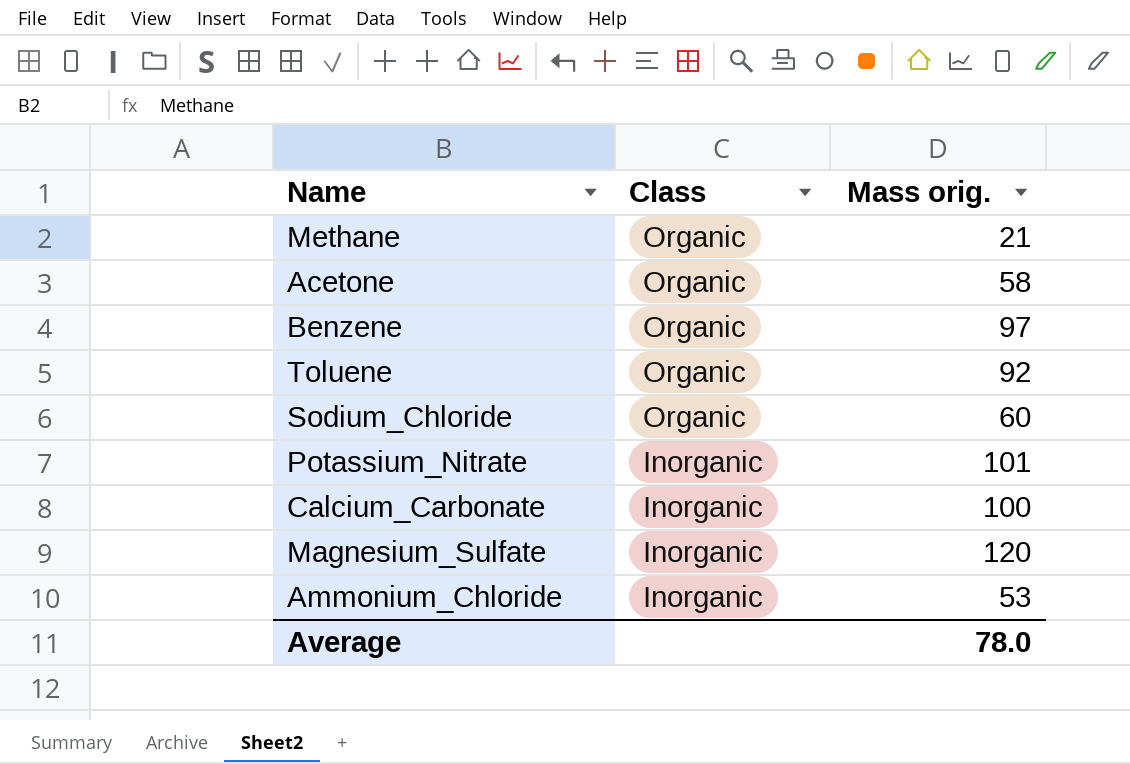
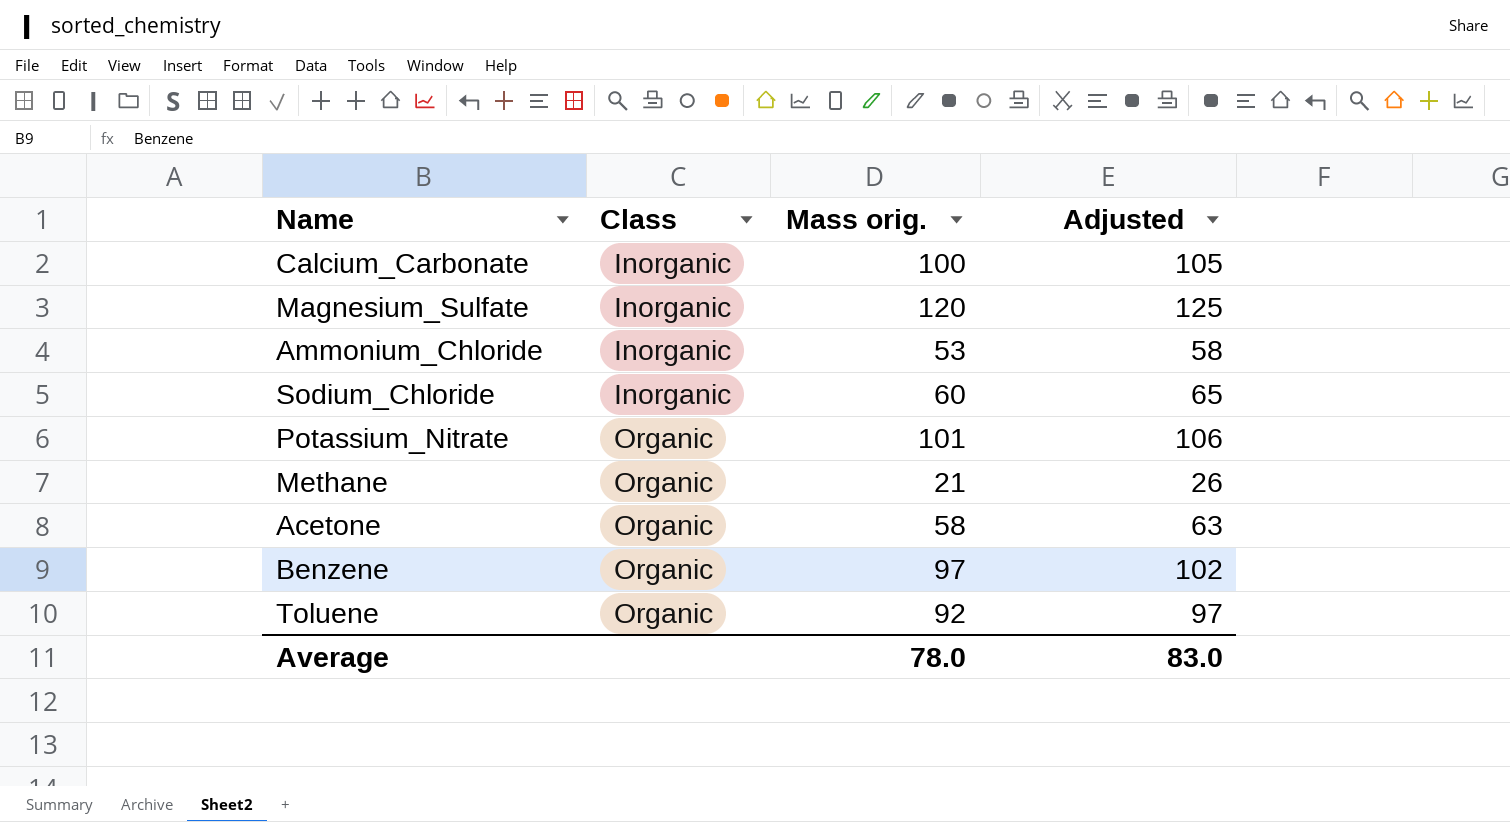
row order: Class descending -> Class ascending
column Adjusted | formula: none -> [Mass orig.] + 5
Sodium_Chloride | Class: Organic -> Inorganic
Potassium_Nitrate | Class: Inorganic -> Organic

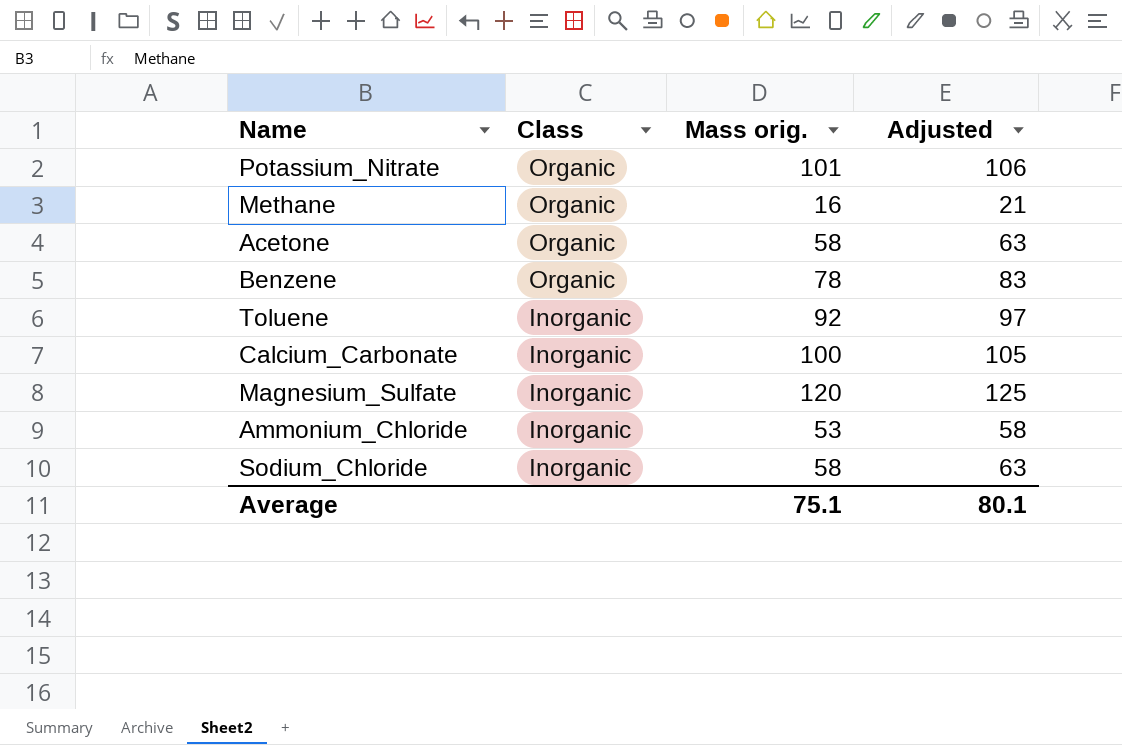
row order: Class ascending -> Class descending
Methane | Mass orig.: 21 -> 16
Methane | Adjusted: 26 -> 21
Benzene | Mass orig.: 97 -> 78
Benzene | Adjusted: 102 -> 83
Toluene | Class: Organic -> Inorganic
Sodium_Chloride | Mass orig.: 60 -> 58
Sodium_Chloride | Adjusted: 65 -> 63
Average | Mass orig.: 78.0 -> 75.1
Average | Adjusted: 83.0 -> 80.1

